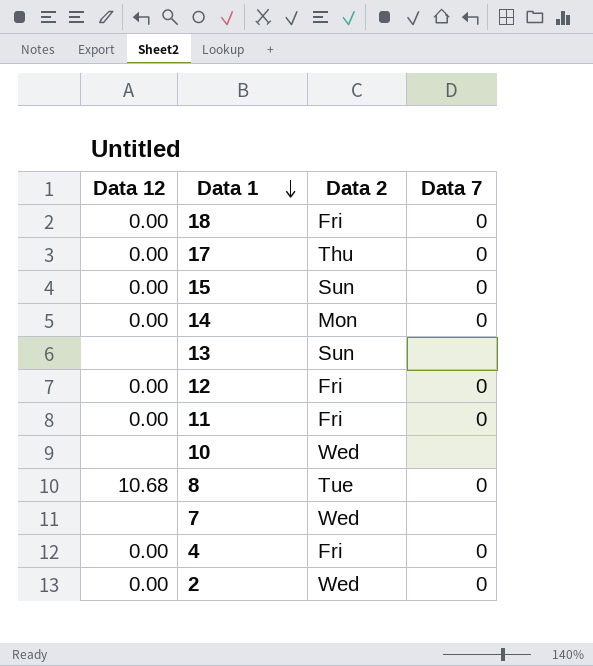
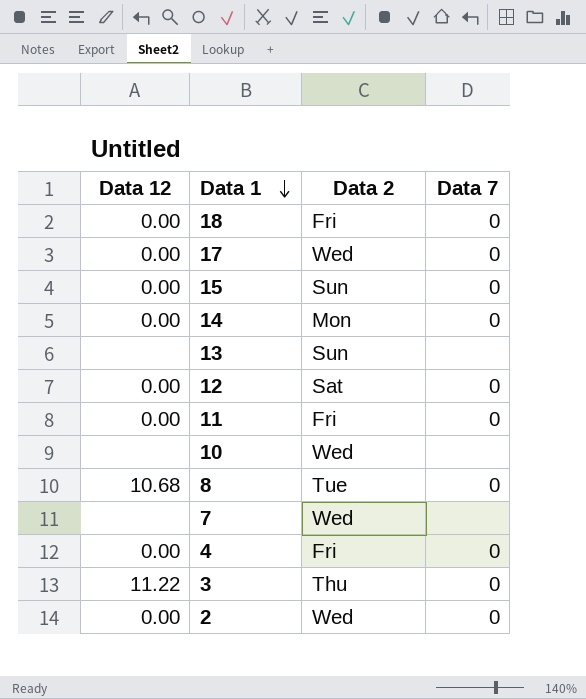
17 | Data 2: Thu -> Wed
12 | Data 2: Fri -> Sat
row 3: none -> 11.22 | Thu | 0

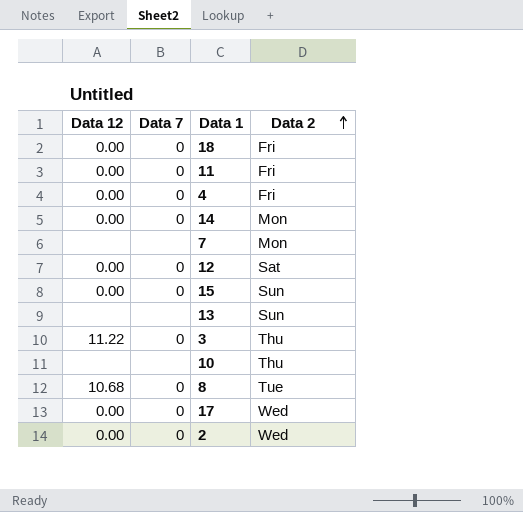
row order: Data 1 descending -> Data 2 ascending
column Data 7 | position: 4 -> 2
7 | Data 2: Wed -> Mon
10 | Data 2: Wed -> Thu

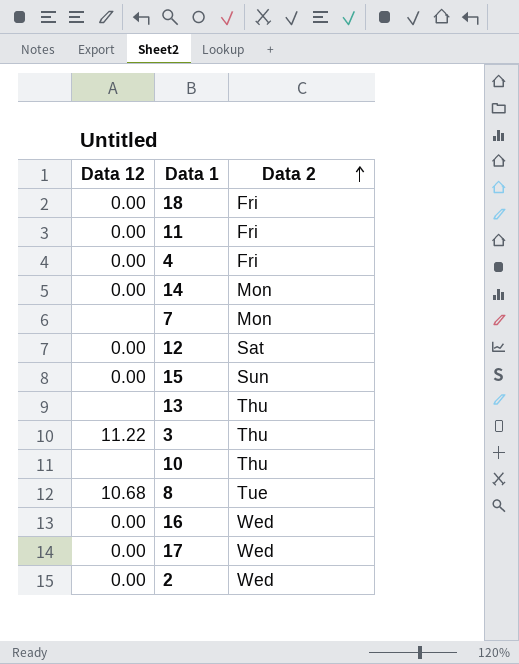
column Data 7 | position: 2 -> none
13 | Data 2: Sun -> Thu
row 16: none -> 0.00 | Wed

